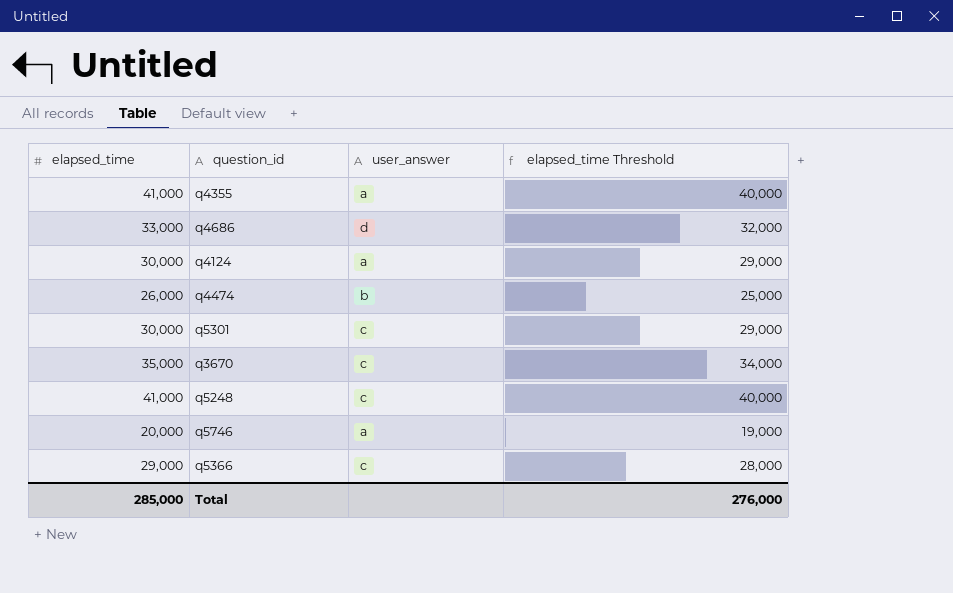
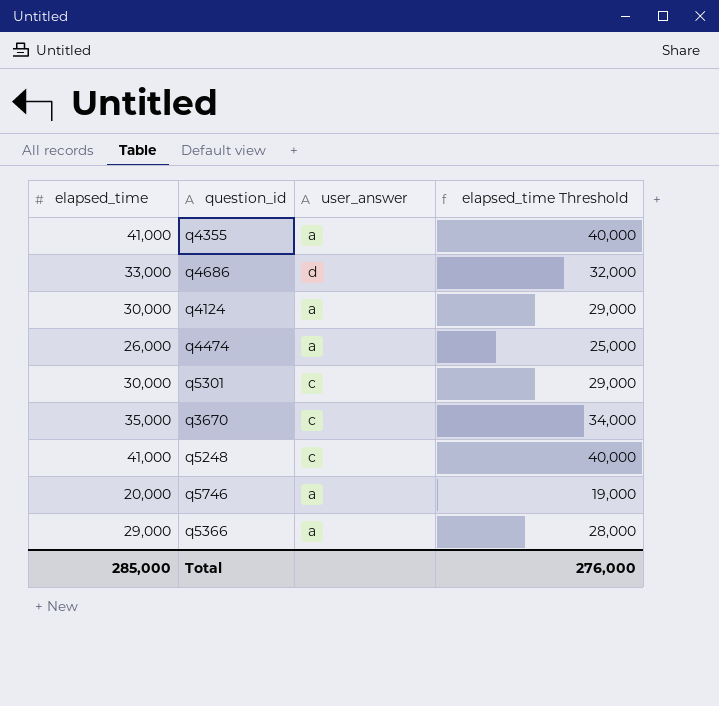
q4474 | user_answer: b -> a
q5366 | user_answer: c -> a

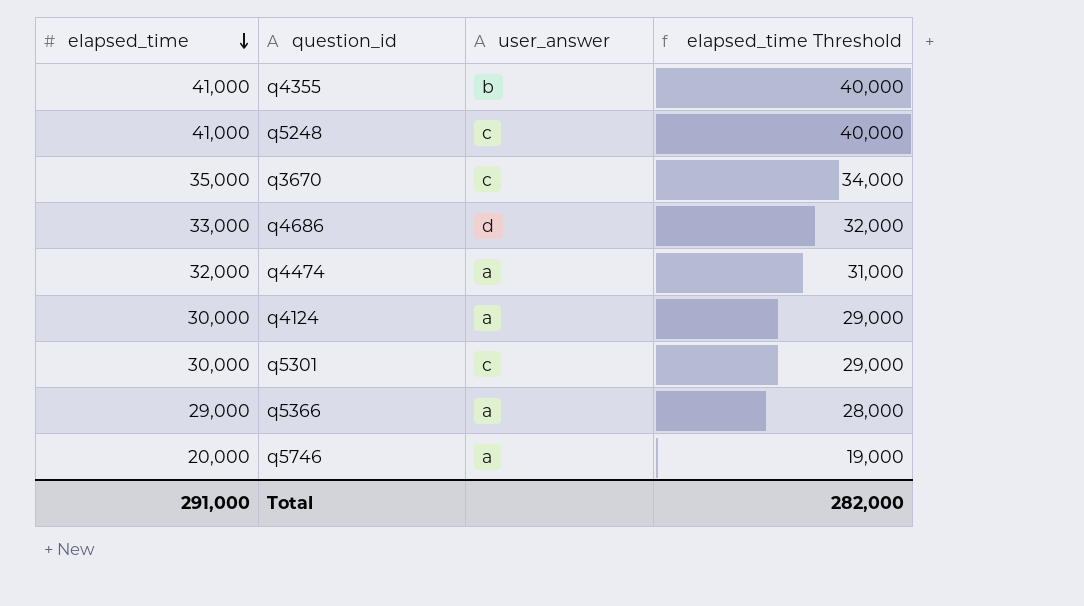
row order: none -> elapsed_time descending
q4355 | user_answer: a -> b
q4474 | elapsed_time: 26,000 -> 32,000
q4474 | elapsed_time Threshold: 25,000 -> 31,000
Total | elapsed_time: 285,000 -> 291,000
Total | elapsed_time Threshold: 276,000 -> 282,000

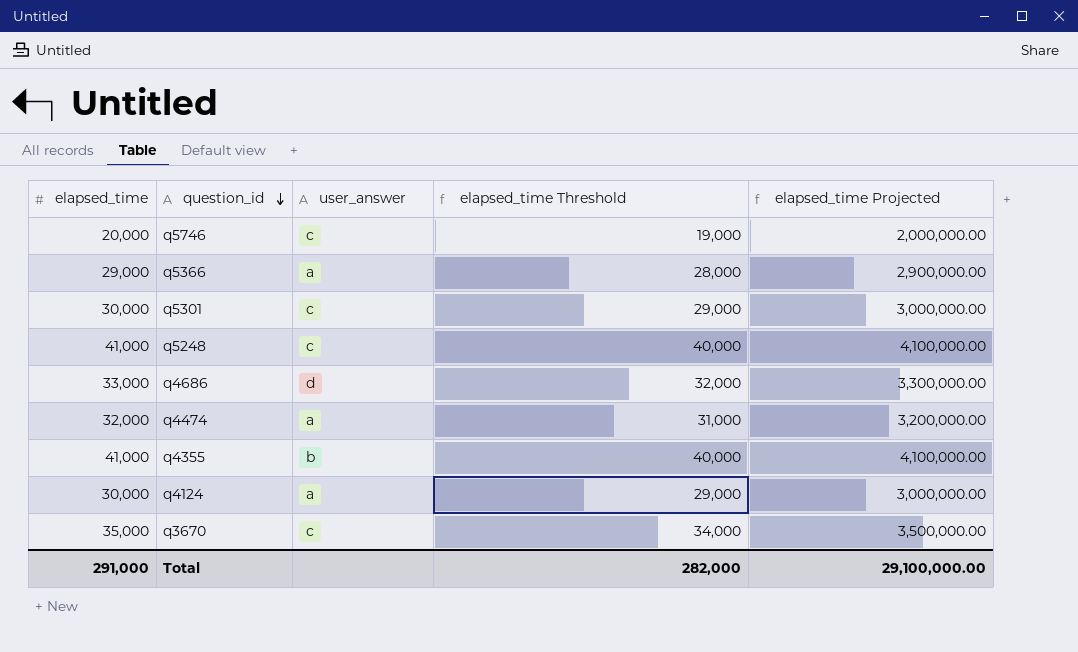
row order: elapsed_time descending -> question_id descending
column elapsed_time Projected | formula: none -> [elapsed_time] * 100
q5746 | user_answer: a -> c

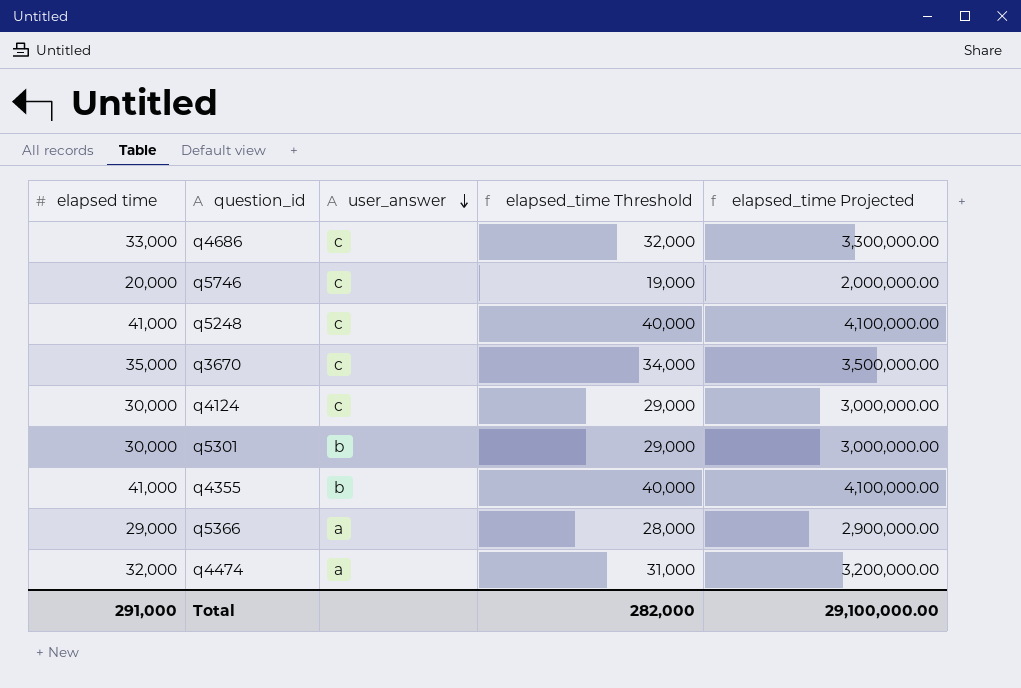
row order: question_id descending -> user_answer descending
column name: elapsed_time -> elapsed time
q4686 | user_answer: d -> c
q4124 | user_answer: a -> c
q5301 | user_answer: c -> b

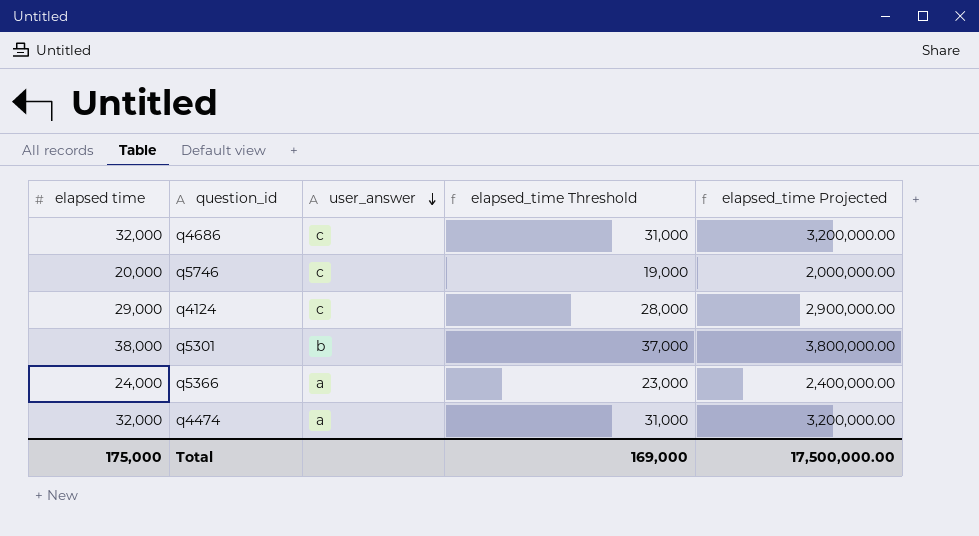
row q5248: 41,000 | c | 40,000 | 4,100,000.00 -> none
row q3670: 35,000 | c | 34,000 | 3,500,000.00 -> none
row q4355: 41,000 | b | 40,000 | 4,100,000.00 -> none
q4686 | elapsed time: 33,000 -> 32,000
q4686 | elapsed_time Threshold: 32,000 -> 31,000
q4686 | elapsed_time Projected: 3,300,000.00 -> 3,200,000.00
q4124 | elapsed time: 30,000 -> 29,000
q4124 | elapsed_time Threshold: 29,000 -> 28,000
q4124 | elapsed_time Projected: 3,000,000.00 -> 2,900,000.00
q5301 | elapsed time: 30,000 -> 38,000
q5301 | elapsed_time Threshold: 29,000 -> 37,000
q5301 | elapsed_time Projected: 3,000,000.00 -> 3,800,000.00
q5366 | elapsed time: 29,000 -> 24,000
q5366 | elapsed_time Threshold: 28,000 -> 23,000
q5366 | elapsed_time Projected: 2,900,000.00 -> 2,400,000.00
Total | elapsed time: 291,000 -> 175,000
Total | elapsed_time Threshold: 282,000 -> 169,000
Total | elapsed_time Projected: 29,100,000.00 -> 17,500,000.00

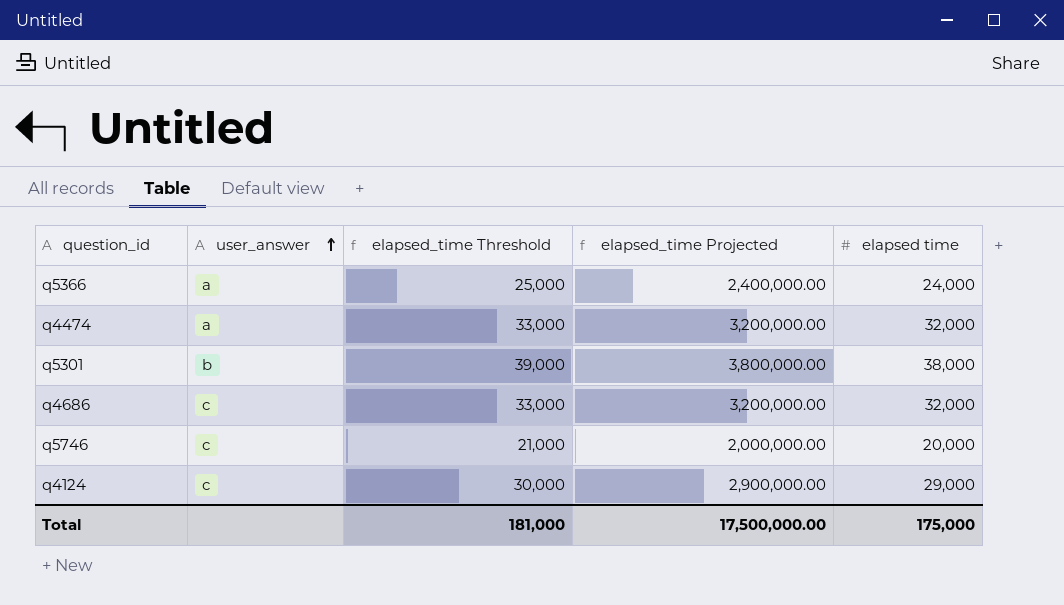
row order: user_answer descending -> user_answer ascending
column elapsed_time Threshold | formula: [elapsed time] - 1000 -> [elapsed time] + 1000
column elapsed time | position: 1 -> 5
Total | elapsed_time Threshold: 169,000 -> 181,000

